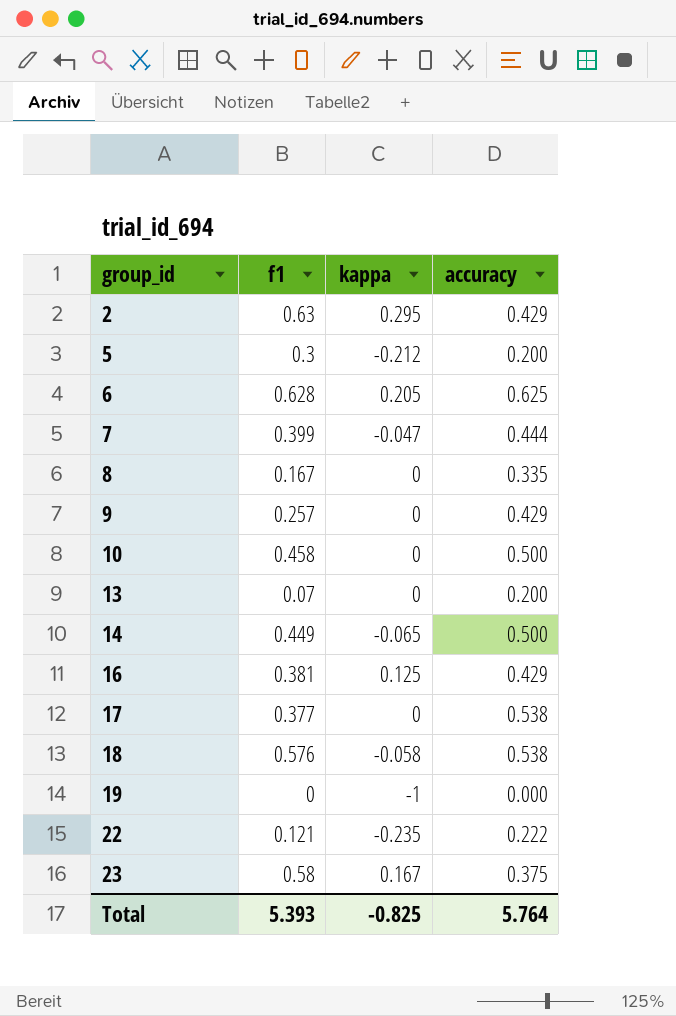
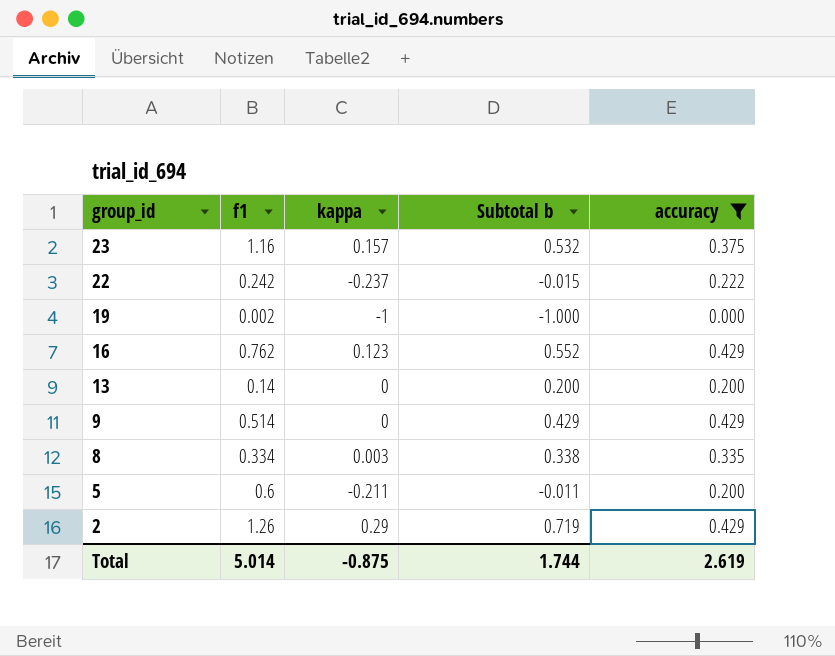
filter: none -> accuracy <= 0.429
row order: group_id ascending -> group_id descending
column Subtotal b | formula: none -> [kappa] + [accuracy]
23 | f1: 0.58 -> 1.16
23 | kappa: 0.167 -> 0.157
22 | f1: 0.121 -> 0.242
22 | kappa: -0.235 -> -0.237
19 | f1: 0 -> 0.002
16 | f1: 0.381 -> 0.762
16 | kappa: 0.125 -> 0.123
13 | f1: 0.07 -> 0.14
9 | f1: 0.257 -> 0.514
8 | f1: 0.167 -> 0.334
8 | kappa: 0 -> 0.003
5 | f1: 0.3 -> 0.6
5 | kappa: -0.212 -> -0.211
2 | f1: 0.63 -> 1.26
2 | kappa: 0.295 -> 0.29
Total | f1: 5.393 -> 5.014
Total | kappa: -0.825 -> -0.875
Total | accuracy: 5.764 -> 2.619

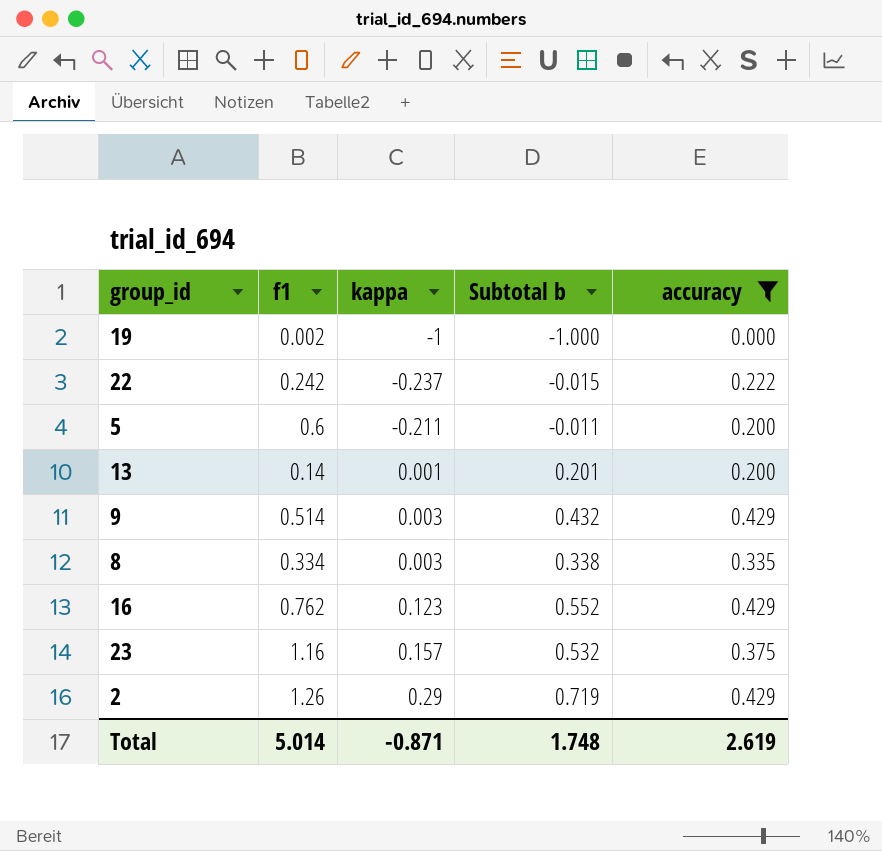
row order: group_id descending -> kappa ascending
13 | kappa: 0 -> 0.001
13 | Subtotal b: 0.200 -> 0.201
9 | kappa: 0 -> 0.003
9 | Subtotal b: 0.429 -> 0.432
Total | kappa: -0.875 -> -0.871
Total | Subtotal b: 1.744 -> 1.748

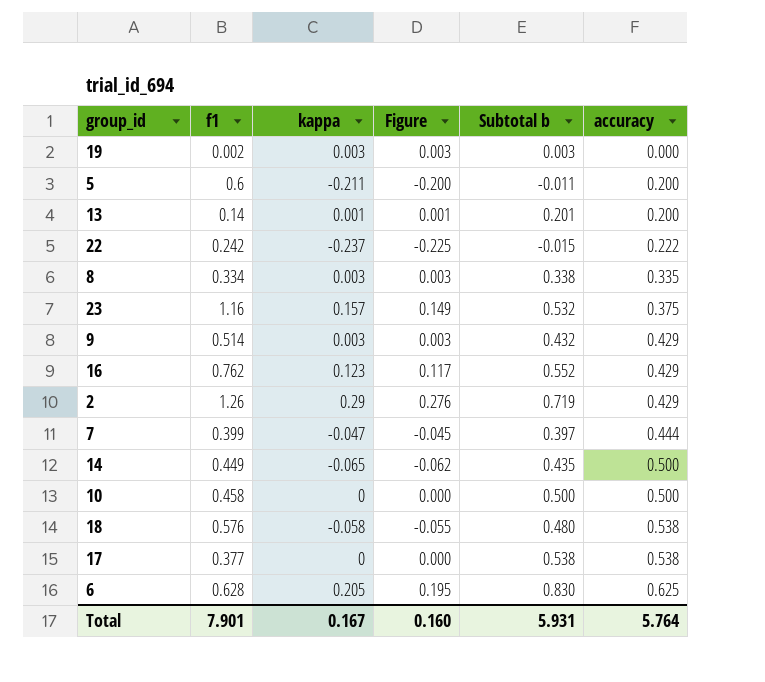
filter: accuracy <= 0.429 -> none
row order: kappa ascending -> accuracy ascending
column Figure | formula: none -> [kappa] * 0.95
19 | kappa: -1 -> 0.003
19 | Subtotal b: -1.000 -> 0.003
Total | f1: 5.014 -> 7.901
Total | kappa: -0.871 -> 0.167
Total | Subtotal b: 1.748 -> 5.931
Total | accuracy: 2.619 -> 5.764

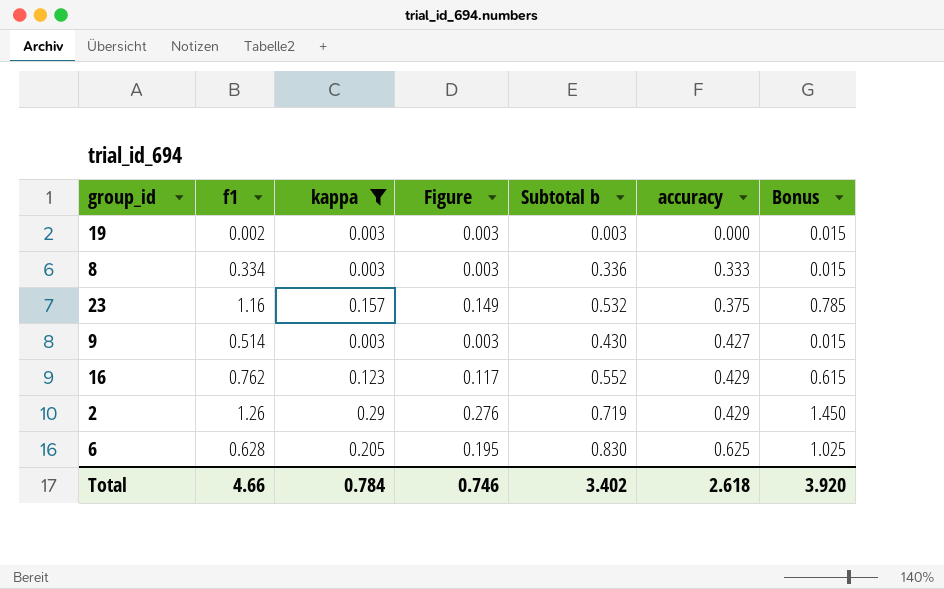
filter: none -> kappa >= 0.003
column Bonus | formula: none -> [kappa] * 5
8 | Subtotal b: 0.338 -> 0.336
8 | accuracy: 0.335 -> 0.333
9 | Subtotal b: 0.432 -> 0.430
9 | accuracy: 0.429 -> 0.427
Total | f1: 7.901 -> 4.66
Total | kappa: 0.167 -> 0.784
Total | Figure: 0.160 -> 0.746
Total | Subtotal b: 5.931 -> 3.402
Total | accuracy: 5.764 -> 2.618

